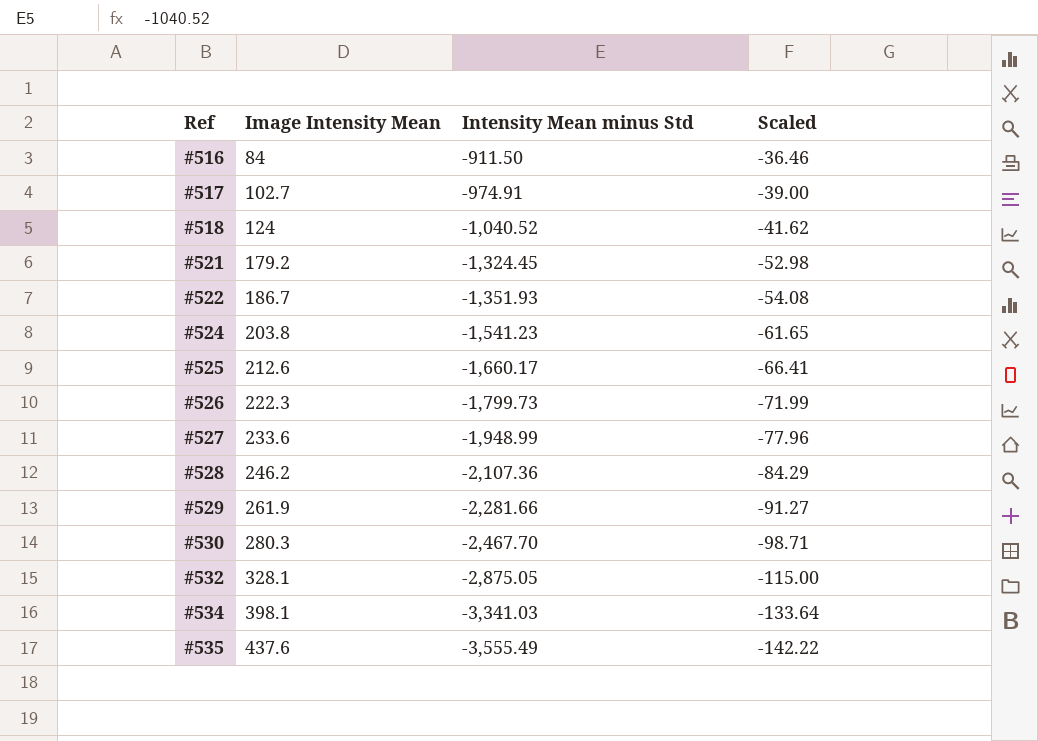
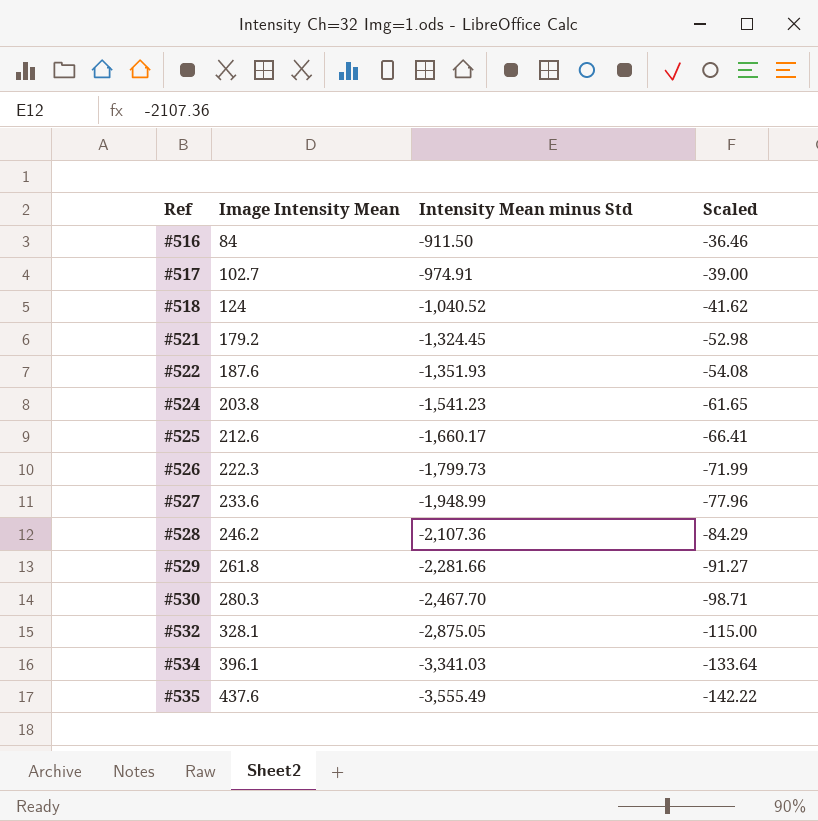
#522 | Image Intensity Mean: 186.7 -> 187.6
#529 | Image Intensity Mean: 261.9 -> 261.8
#534 | Image Intensity Mean: 398.1 -> 396.1

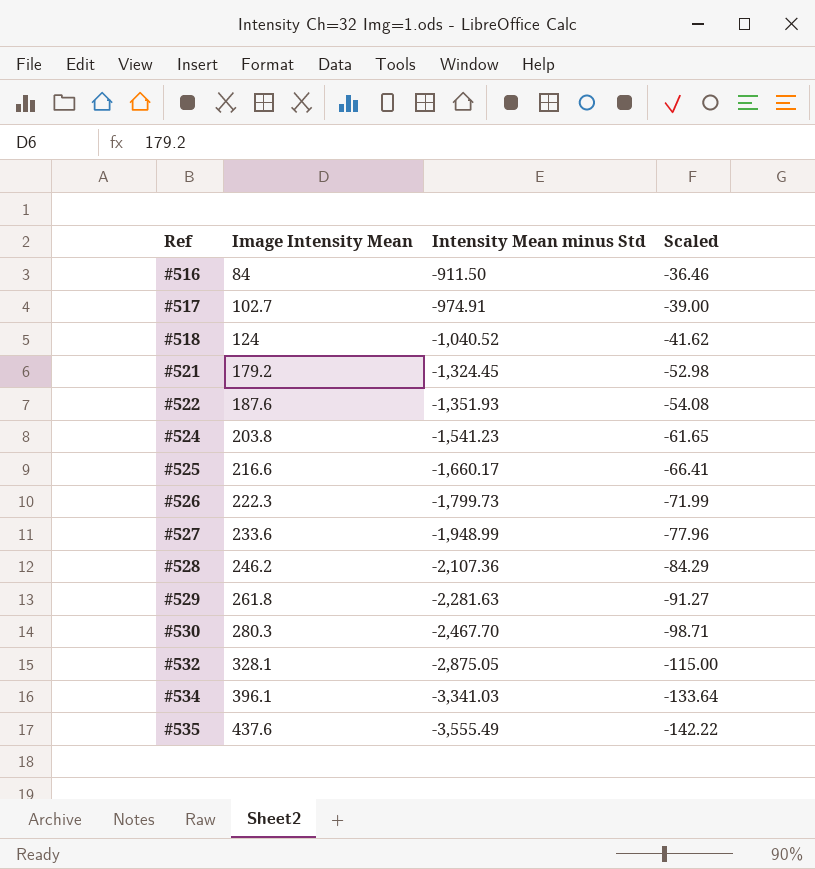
#525 | Image Intensity Mean: 212.6 -> 216.6
#529 | Intensity Mean minus Std: -2,281.66 -> -2,281.63

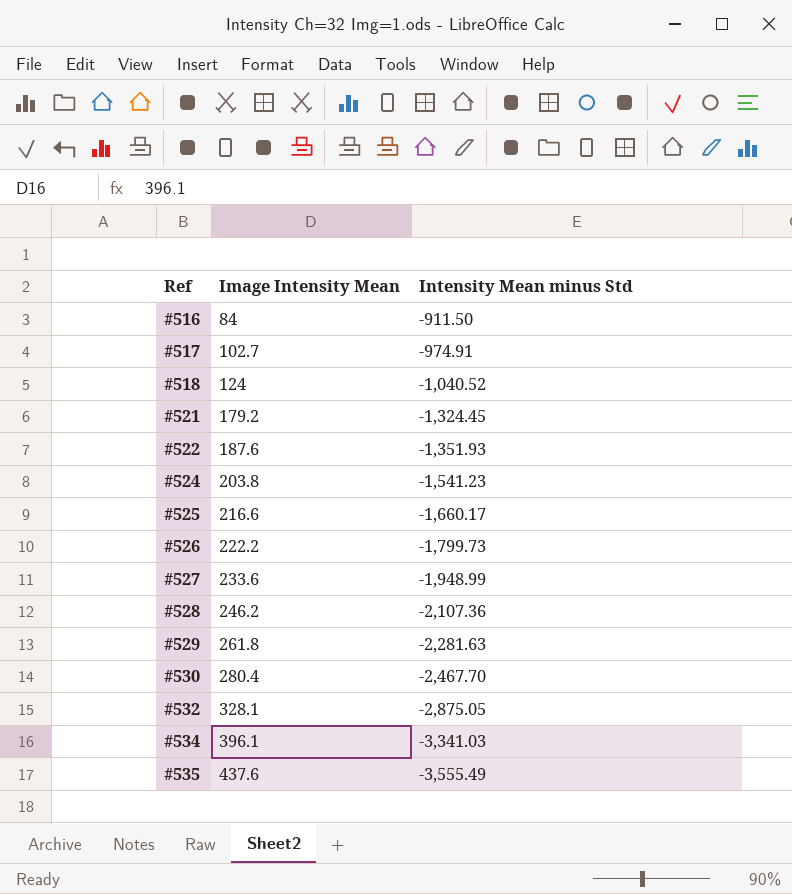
column Scaled | formula: [Intensity Mean minus Std] * 0.04 -> none
#526 | Image Intensity Mean: 222.3 -> 222.2
#530 | Image Intensity Mean: 280.3 -> 280.4

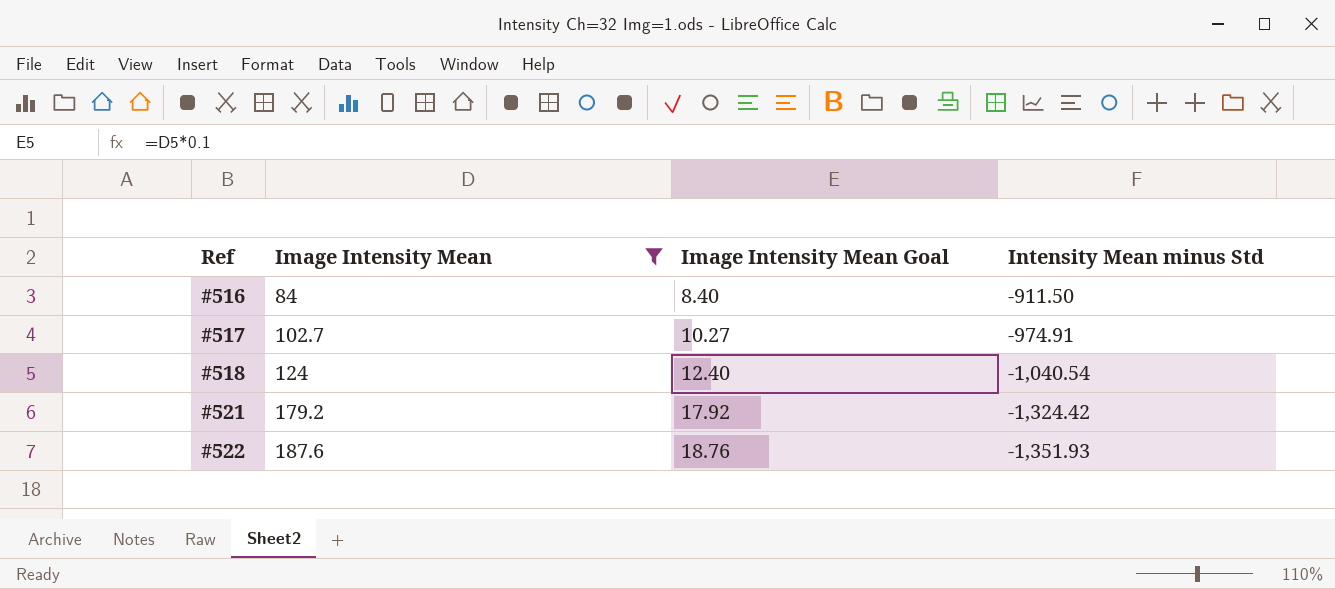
filter: none -> Image Intensity Mean <= 187.6
column Image Intensity Mean Goal | formula: none -> [Image Intensity Mean] * 0.1
#518 | Intensity Mean minus Std: -1,040.52 -> -1,040.54
#521 | Intensity Mean minus Std: -1,324.45 -> -1,324.42

